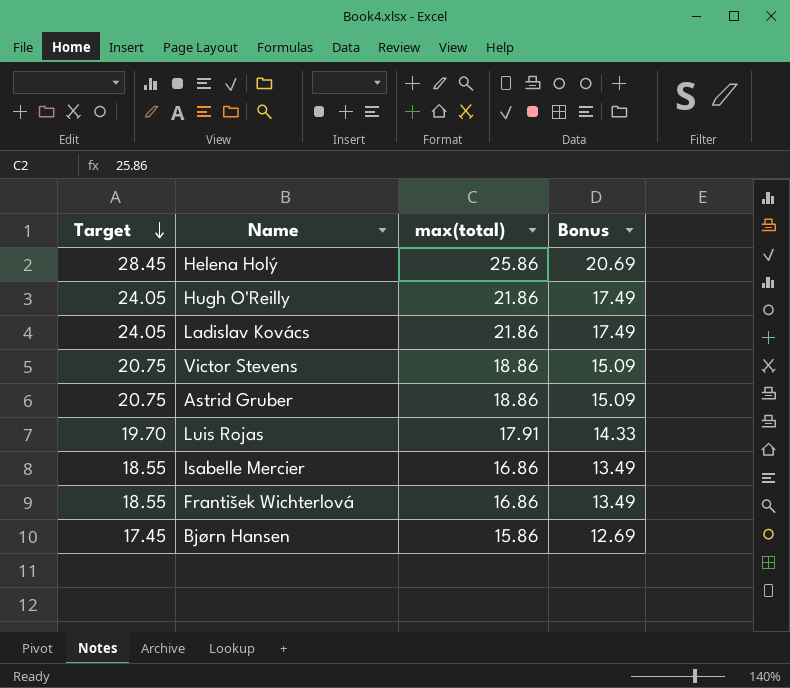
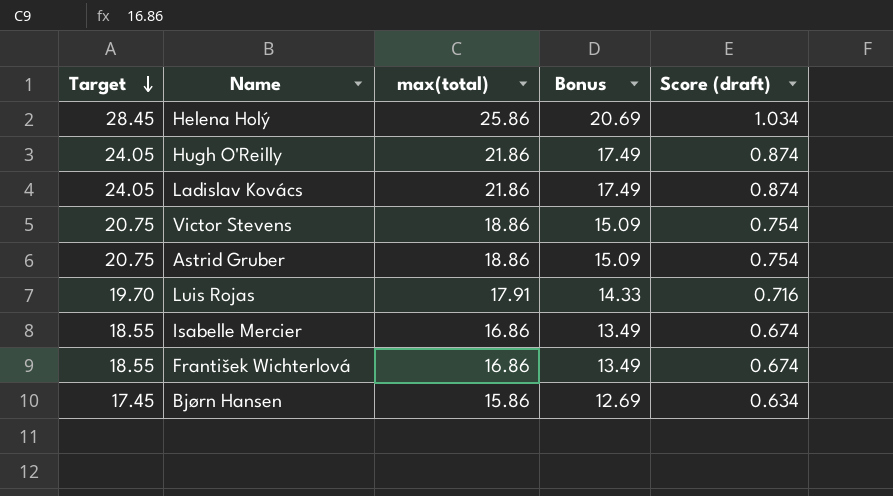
column Score (draft) | formula: none -> [max(total)] * 0.04

